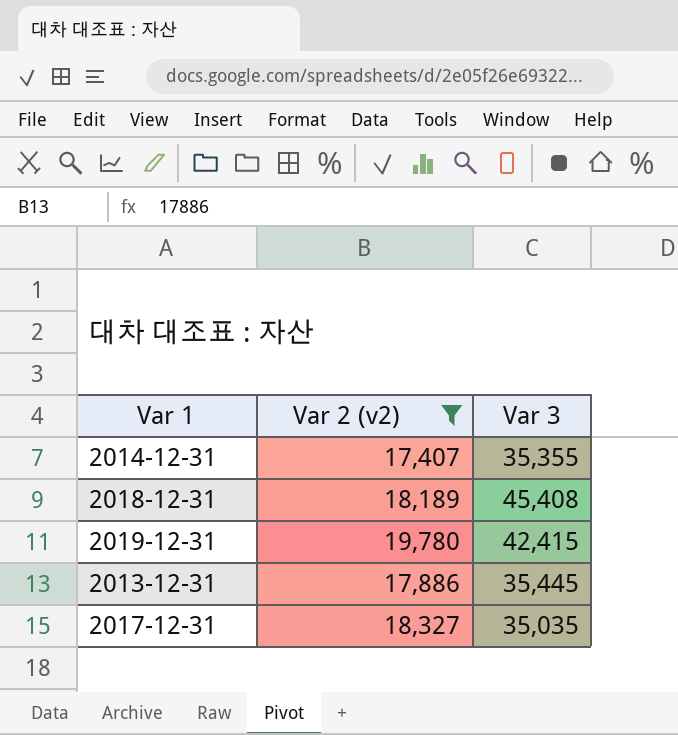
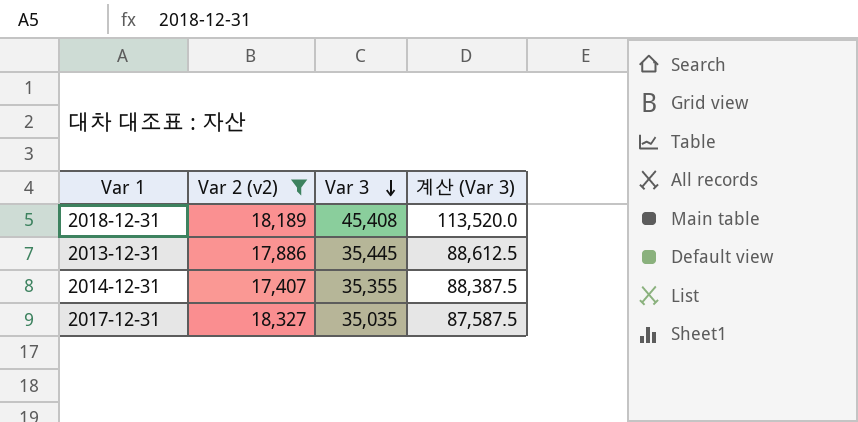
row order: none -> Var 3 descending
column 계산 (Var 3) | formula: none -> [Var 3] * 2.5
row 2019-12-31: 19,780 | 42,415 -> none

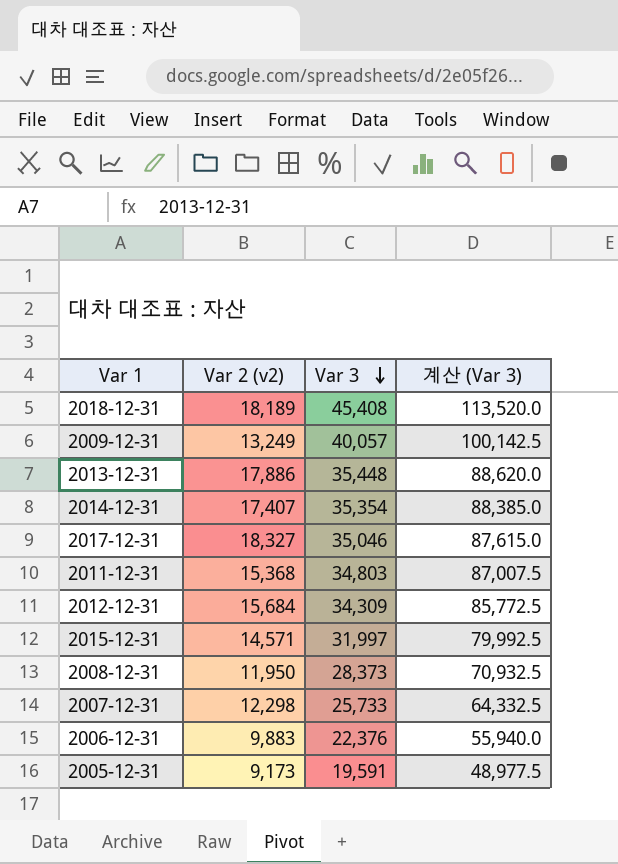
filter: Var 2 (v2) >= 17,407 -> none
2013-12-31 | Var 3: 35,445 -> 35,448
2013-12-31 | 계산 (Var 3): 88,612.5 -> 88,620.0
2014-12-31 | Var 3: 35,355 -> 35,354
2014-12-31 | 계산 (Var 3): 88,387.5 -> 88,385.0
2017-12-31 | Var 3: 35,035 -> 35,046
2017-12-31 | 계산 (Var 3): 87,587.5 -> 87,615.0

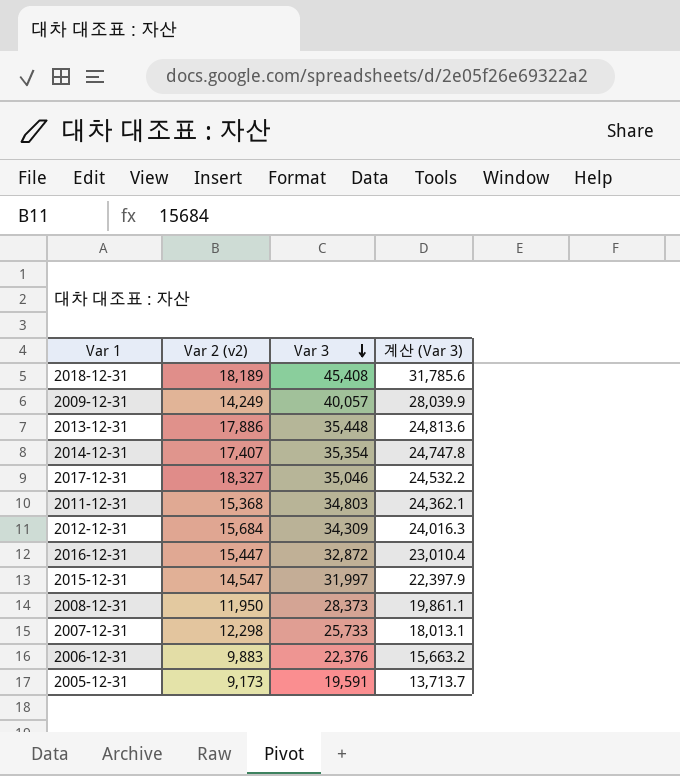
column 계산 (Var 3) | formula: [Var 3] * 2.5 -> [Var 3] * 0.7
2009-12-31 | Var 2 (v2): 13,249 -> 14,249
row 2016-12-31: none -> 15,447 | 32,872 | 23,010.4
2015-12-31 | Var 2 (v2): 14,571 -> 14,547

